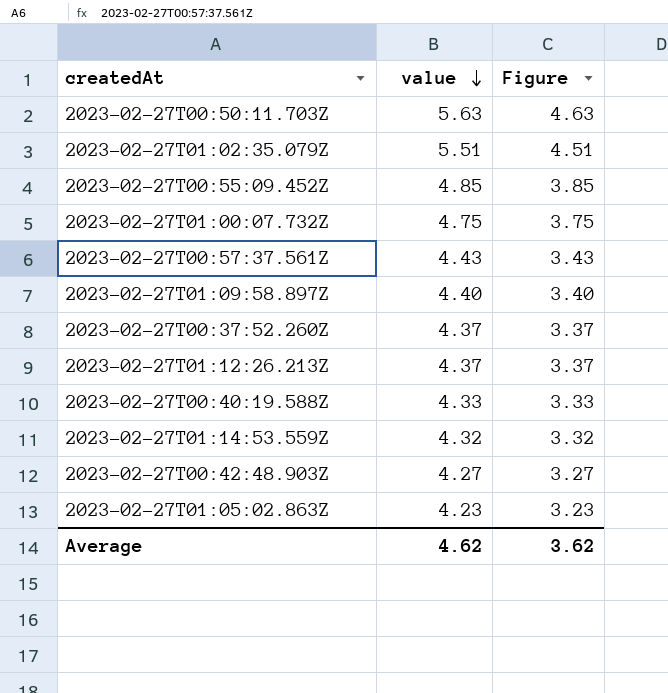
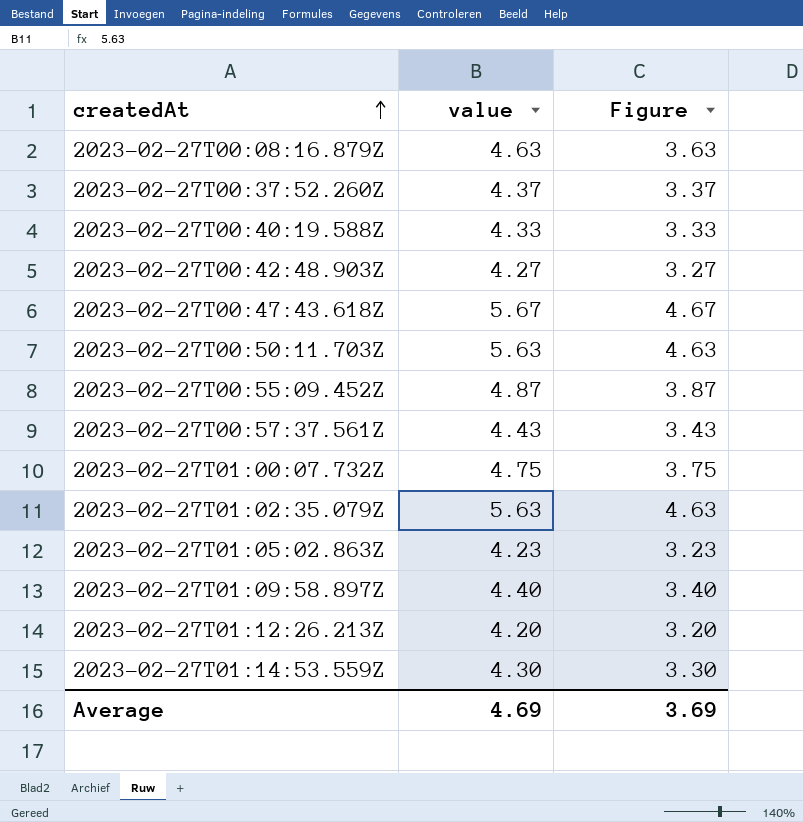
row order: value descending -> createdAt ascending
row 2023-02-27T00:08:16.879Z: none -> 4.63 | 3.63
row 2023-02-27T00:47:43.618Z: none -> 5.67 | 4.67
2023-02-27T00:55:09.452Z | value: 4.85 -> 4.87
2023-02-27T00:55:09.452Z | Figure: 3.85 -> 3.87
2023-02-27T01:02:35.079Z | value: 5.51 -> 5.63
2023-02-27T01:02:35.079Z | Figure: 4.51 -> 4.63
2023-02-27T01:12:26.213Z | value: 4.37 -> 4.20
2023-02-27T01:12:26.213Z | Figure: 3.37 -> 3.20
2023-02-27T01:14:53.559Z | value: 4.32 -> 4.30
2023-02-27T01:14:53.559Z | Figure: 3.32 -> 3.30
Average | value: 4.62 -> 4.69
Average | Figure: 3.62 -> 3.69

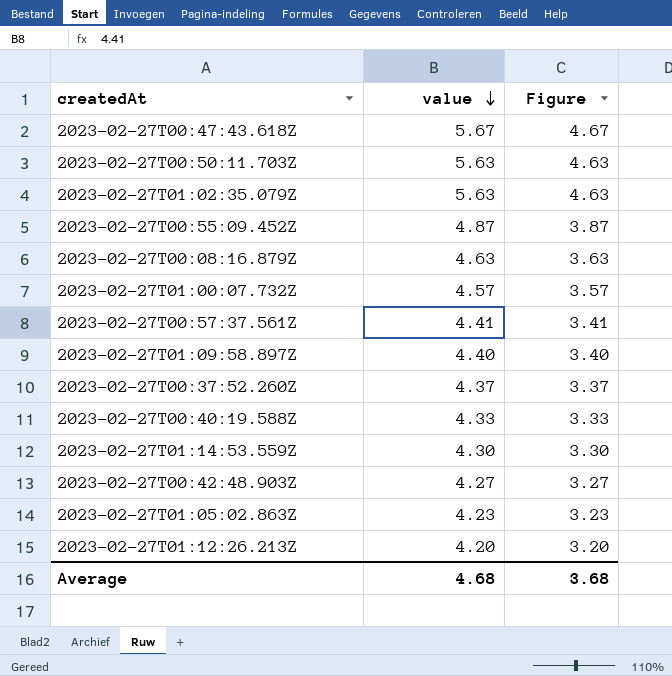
row order: createdAt ascending -> value descending
2023-02-27T01:00:07.732Z | value: 4.75 -> 4.57
2023-02-27T01:00:07.732Z | Figure: 3.75 -> 3.57
2023-02-27T00:57:37.561Z | value: 4.43 -> 4.41
2023-02-27T00:57:37.561Z | Figure: 3.43 -> 3.41
Average | value: 4.69 -> 4.68
Average | Figure: 3.69 -> 3.68

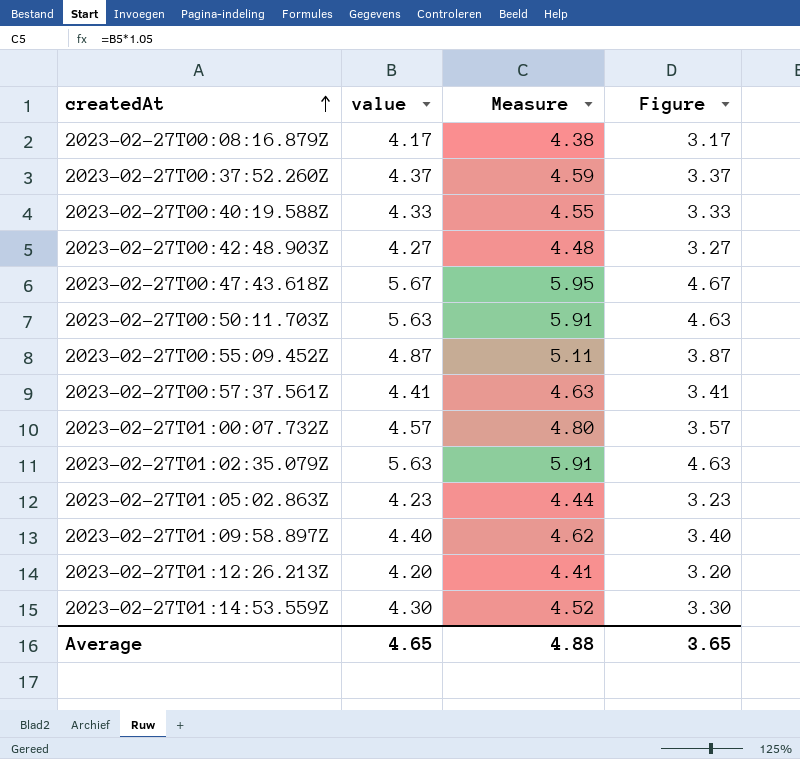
row order: value descending -> createdAt ascending
column Measure | formula: none -> [value] * 1.05
2023-02-27T00:08:16.879Z | value: 4.63 -> 4.17
2023-02-27T00:08:16.879Z | Figure: 3.63 -> 3.17
Average | value: 4.68 -> 4.65
Average | Figure: 3.68 -> 3.65

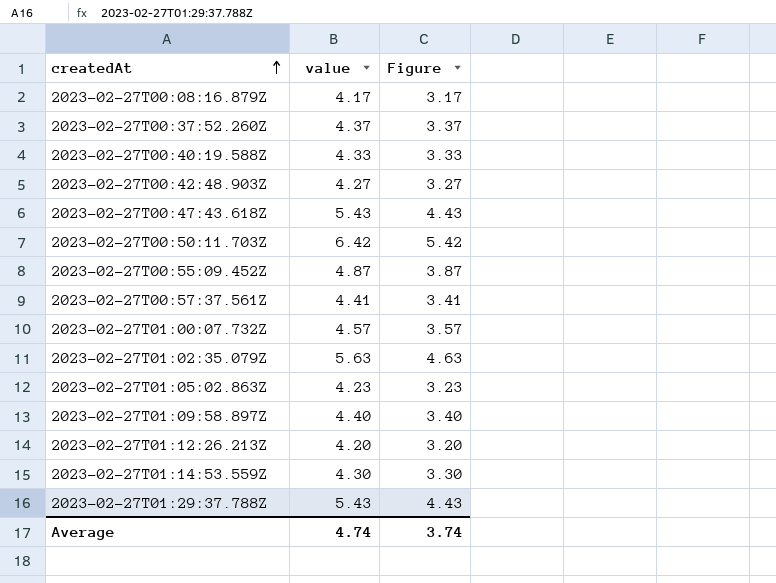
column Measure | formula: [value] * 1.05 -> none
2023-02-27T00:47:43.618Z | value: 5.67 -> 5.43
2023-02-27T00:47:43.618Z | Figure: 4.67 -> 4.43
2023-02-27T00:50:11.703Z | value: 5.63 -> 6.42
2023-02-27T00:50:11.703Z | Figure: 4.63 -> 5.42
row 2023-02-27T01:29:37.788Z: none -> 5.43 | 4.43
Average | value: 4.65 -> 4.74
Average | Figure: 3.65 -> 3.74

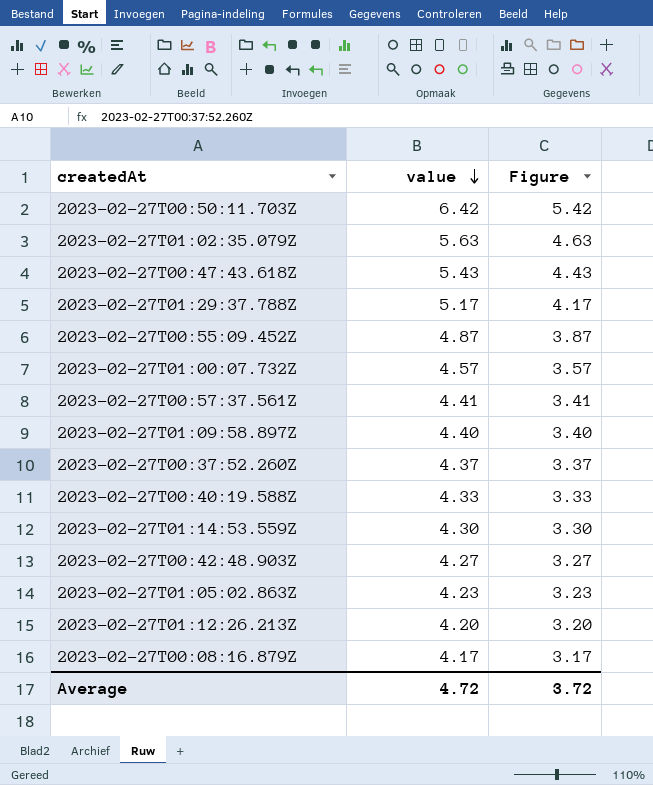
row order: createdAt ascending -> value descending
2023-02-27T01:29:37.788Z | value: 5.43 -> 5.17
2023-02-27T01:29:37.788Z | Figure: 4.43 -> 4.17
Average | value: 4.74 -> 4.72
Average | Figure: 3.74 -> 3.72

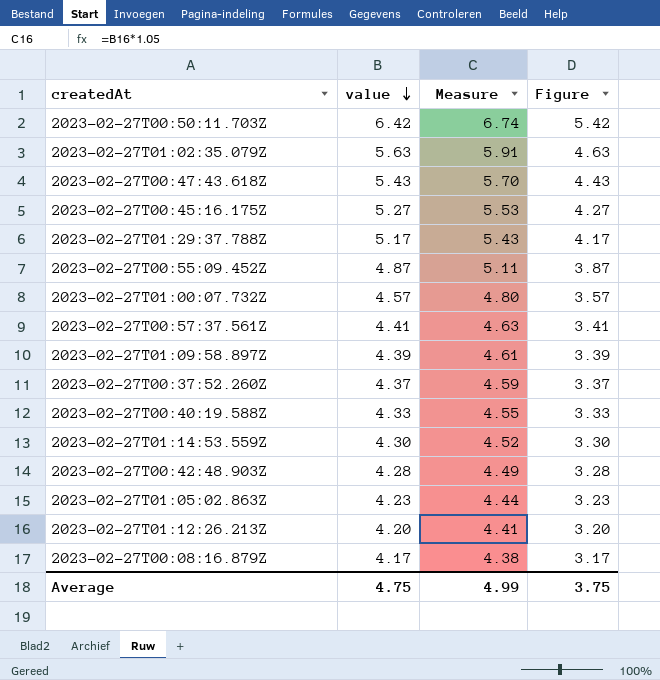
column Measure | formula: none -> [value] * 1.05
row 2023-02-27T00:45:16.175Z: none -> 5.27 | 5.53 | 4.27
2023-02-27T01:09:58.897Z | value: 4.40 -> 4.39
2023-02-27T01:09:58.897Z | Figure: 3.40 -> 3.39
2023-02-27T00:42:48.903Z | value: 4.27 -> 4.28
2023-02-27T00:42:48.903Z | Figure: 3.27 -> 3.28
Average | value: 4.72 -> 4.75
Average | Figure: 3.72 -> 3.75

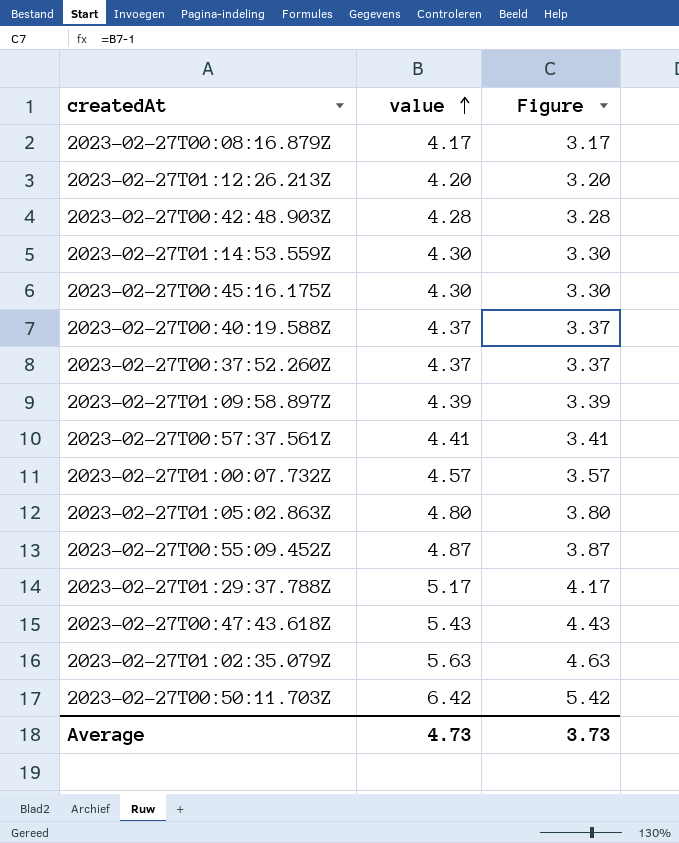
row order: value descending -> value ascending
column Measure | formula: [value] * 1.05 -> none
2023-02-27T00:45:16.175Z | value: 5.27 -> 4.30
2023-02-27T00:45:16.175Z | Figure: 4.27 -> 3.30
2023-02-27T00:40:19.588Z | value: 4.33 -> 4.37
2023-02-27T00:40:19.588Z | Figure: 3.33 -> 3.37
2023-02-27T01:05:02.863Z | value: 4.23 -> 4.80
2023-02-27T01:05:02.863Z | Figure: 3.23 -> 3.80
Average | value: 4.75 -> 4.73
Average | Figure: 3.75 -> 3.73

